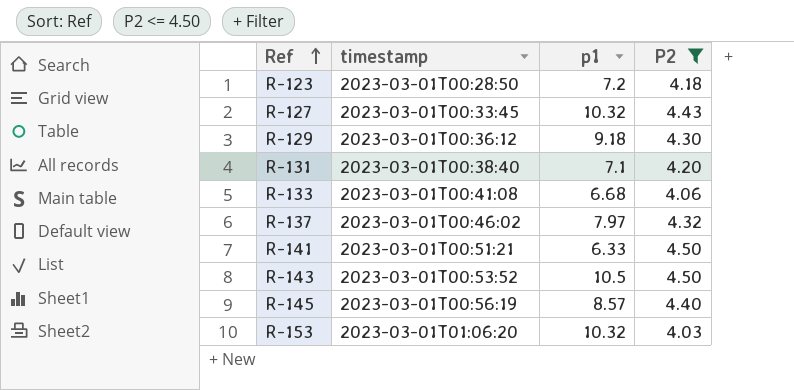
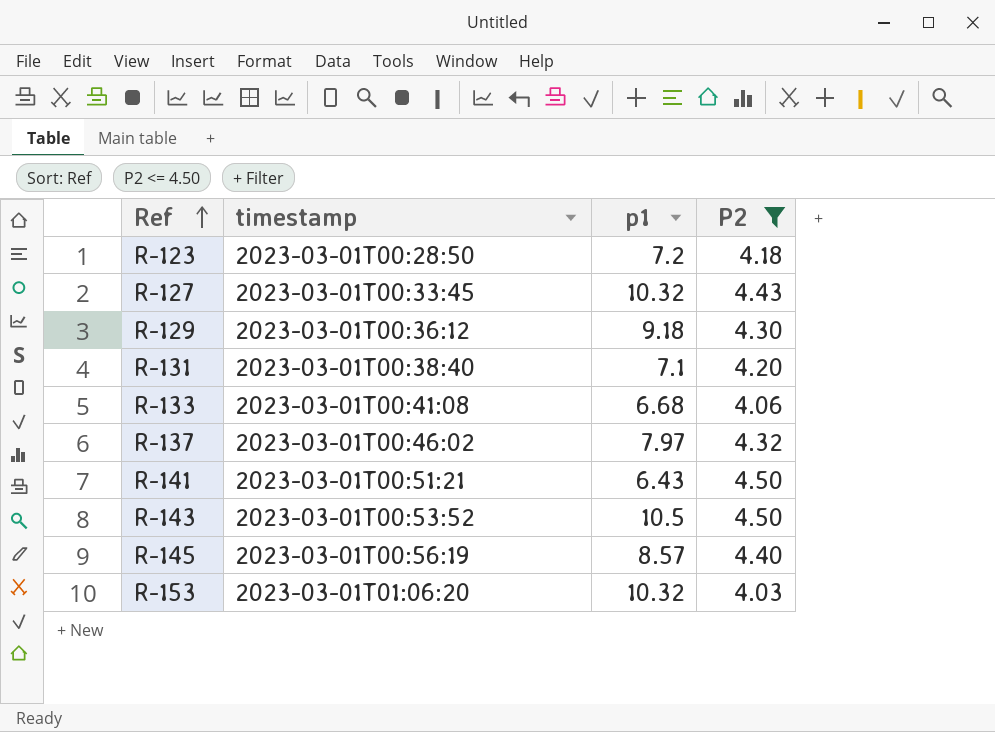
R-141 | p1: 6.33 -> 6.43

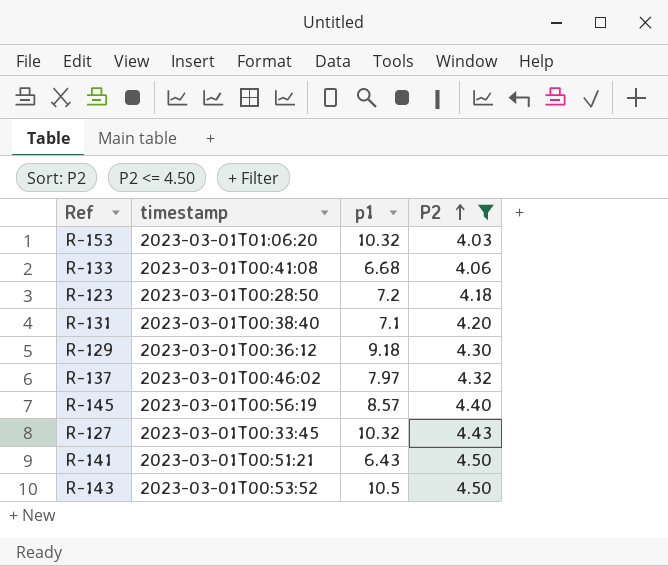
row order: Ref ascending -> P2 ascending

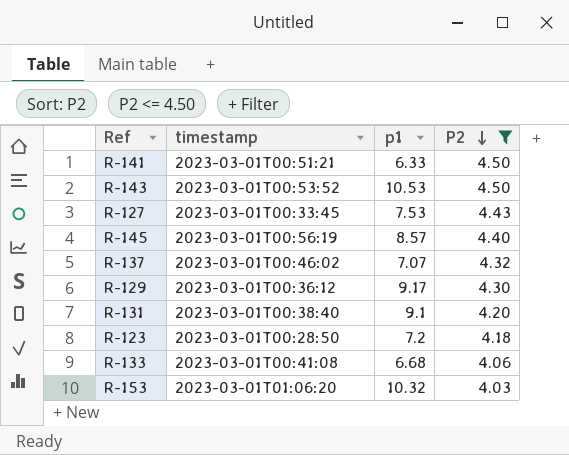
row order: P2 ascending -> P2 descending
R-141 | p1: 6.43 -> 6.33
R-143 | p1: 10.5 -> 10.53
R-127 | p1: 10.32 -> 7.53
R-137 | p1: 7.97 -> 7.07
R-129 | p1: 9.18 -> 9.17
R-131 | p1: 7.1 -> 9.1

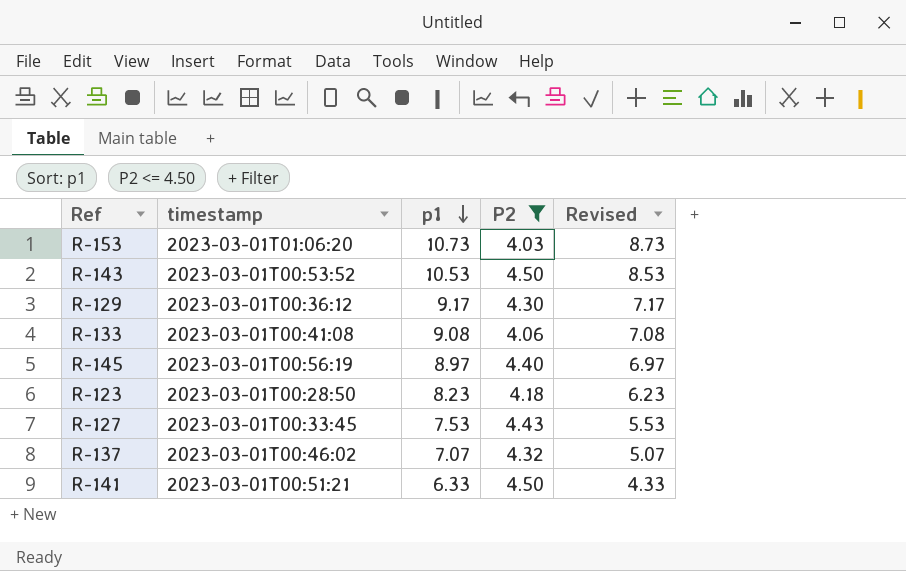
row order: P2 descending -> p1 descending
column Revised | formula: none -> [p1] - 2
row R-131: 2023-03-01T00:38:40 | 9.1 | 4.20 -> none
R-153 | p1: 10.32 -> 10.73
R-133 | p1: 6.68 -> 9.08
R-145 | p1: 8.57 -> 8.97
R-123 | p1: 7.2 -> 8.23

